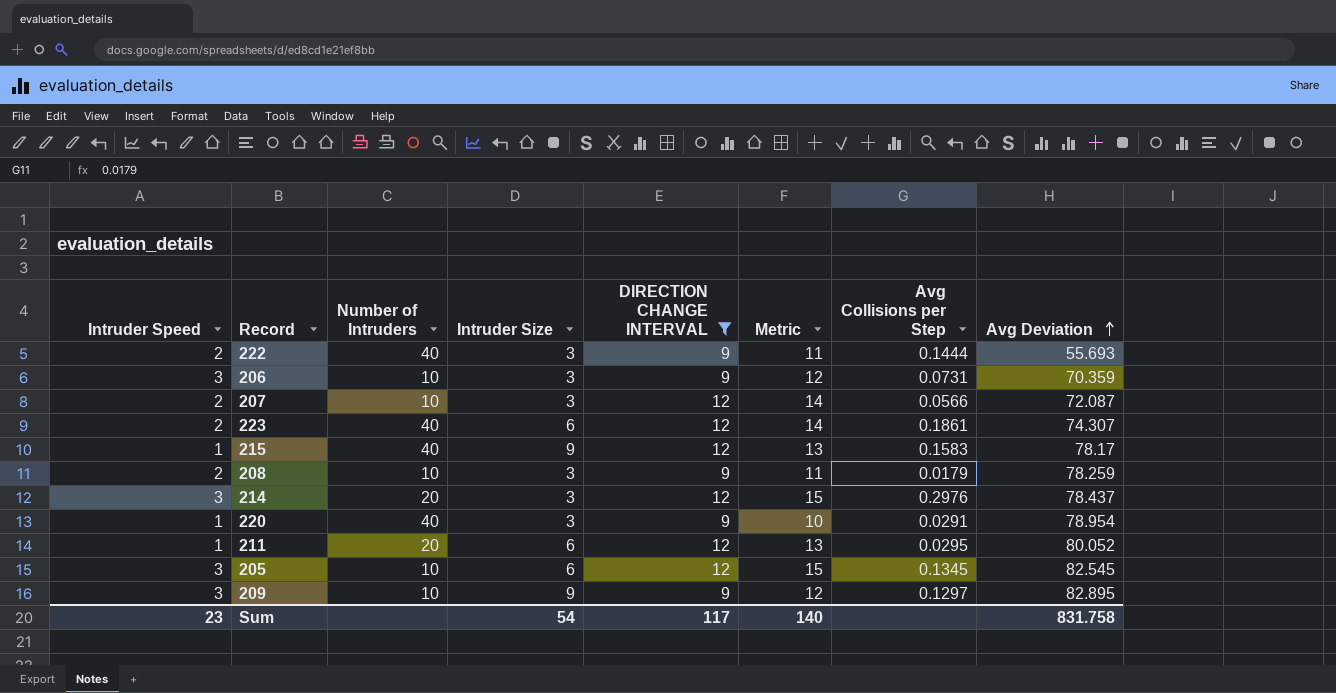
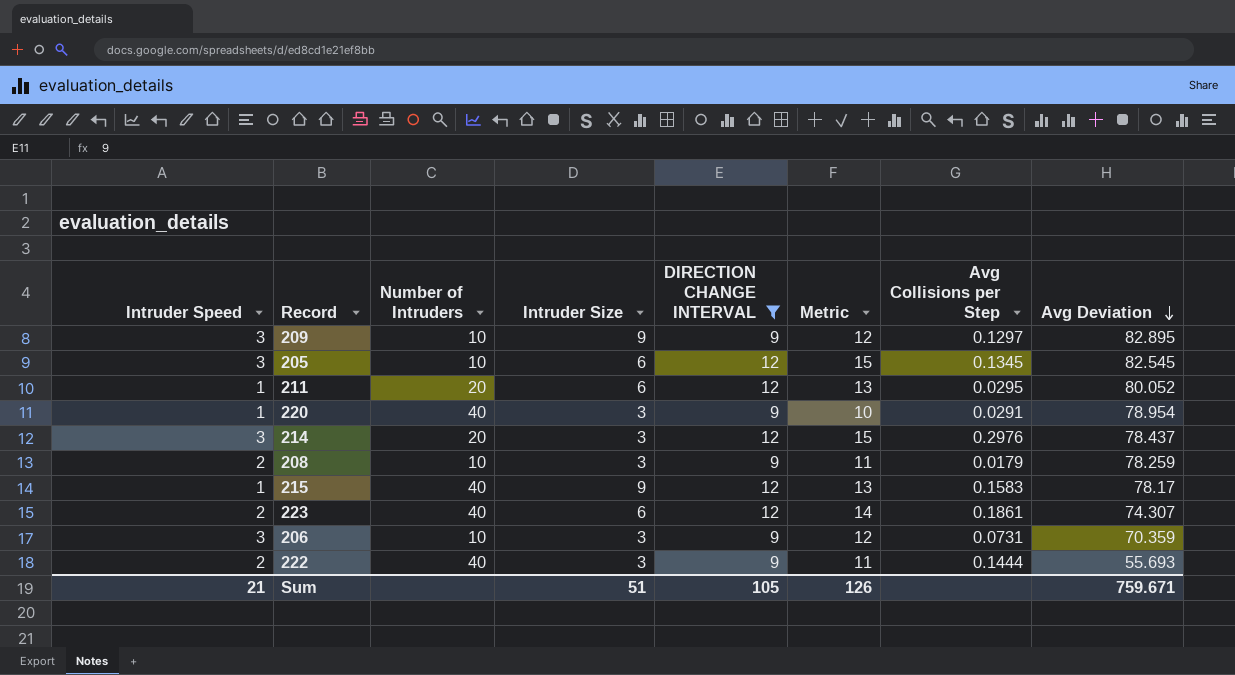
row order: Avg Deviation ascending -> Avg Deviation descending
row 207: 2 | 10 | 3 | 12 | 14 | 0.0566 | 72.087 -> none
Sum | Intruder Speed: 23 -> 21
Sum | Intruder Size: 54 -> 51
Sum | DIRECTION CHANGE INTERVAL: 117 -> 105
Sum | Metric: 140 -> 126
Sum | Avg Deviation: 831.758 -> 759.671

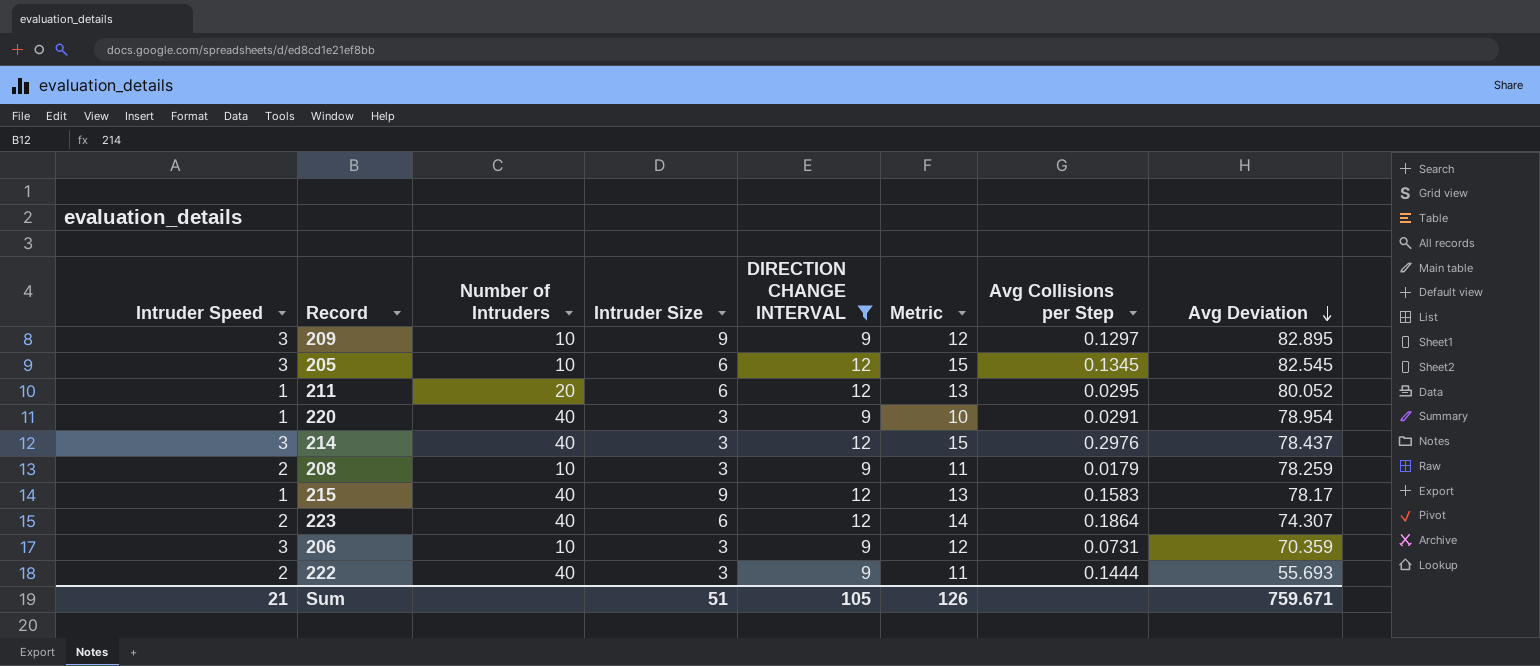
214 | Number of Intruders: 20 -> 40
223 | Avg Collisions per Step: 0.1861 -> 0.1864

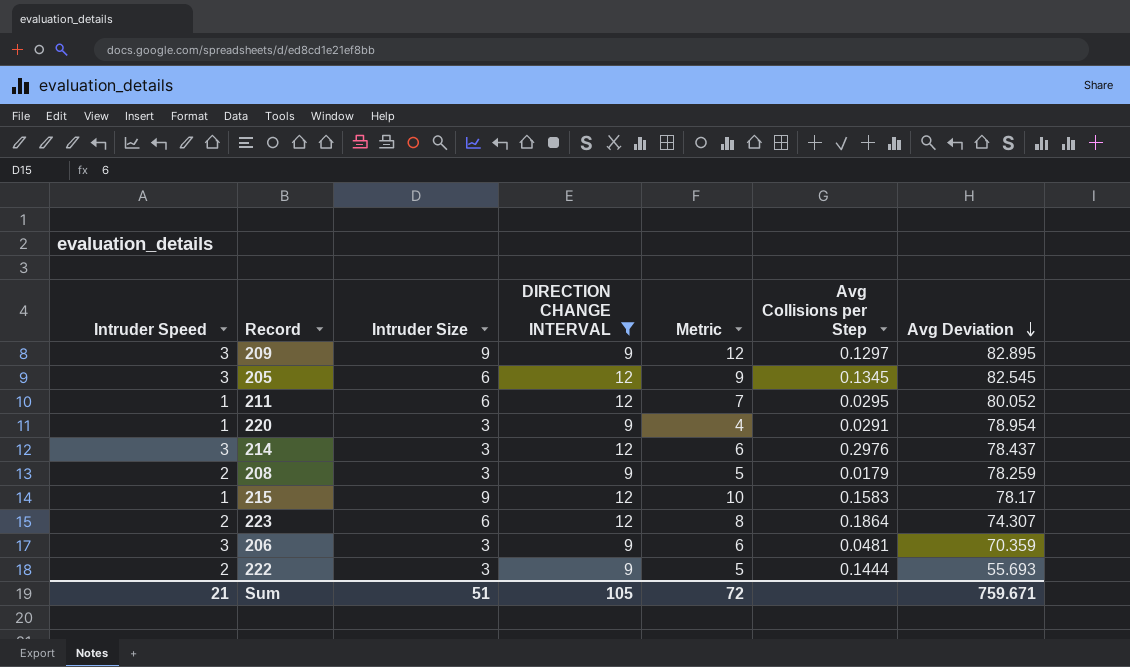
column Number of Intruders | position: 3 -> none
column Metric | formula: [Intruder Speed] + [DIRECTION CHANGE INTERVAL] -> [Intruder Speed] + [Intruder Size]
206 | Avg Collisions per Step: 0.0731 -> 0.0481
Sum | Metric: 126 -> 72

